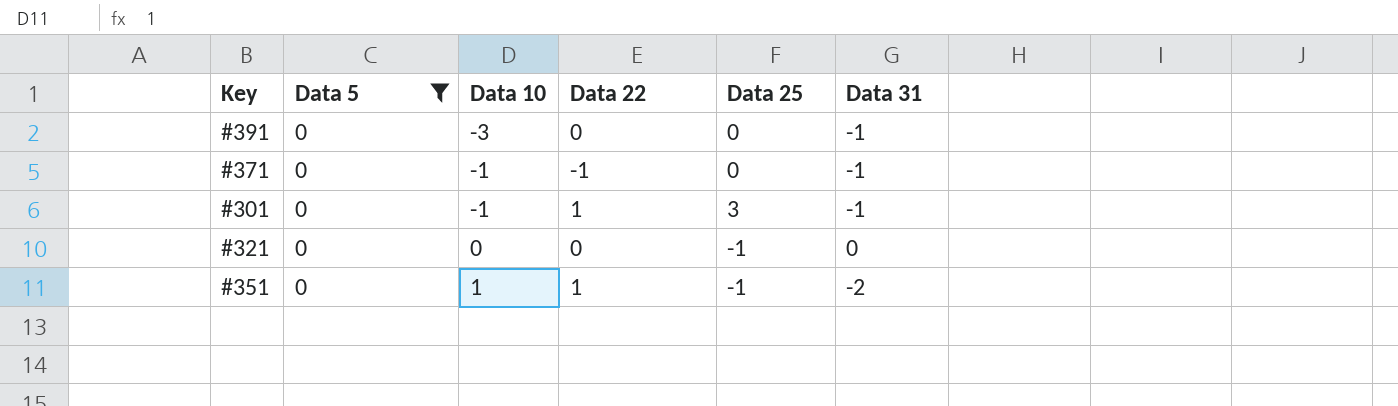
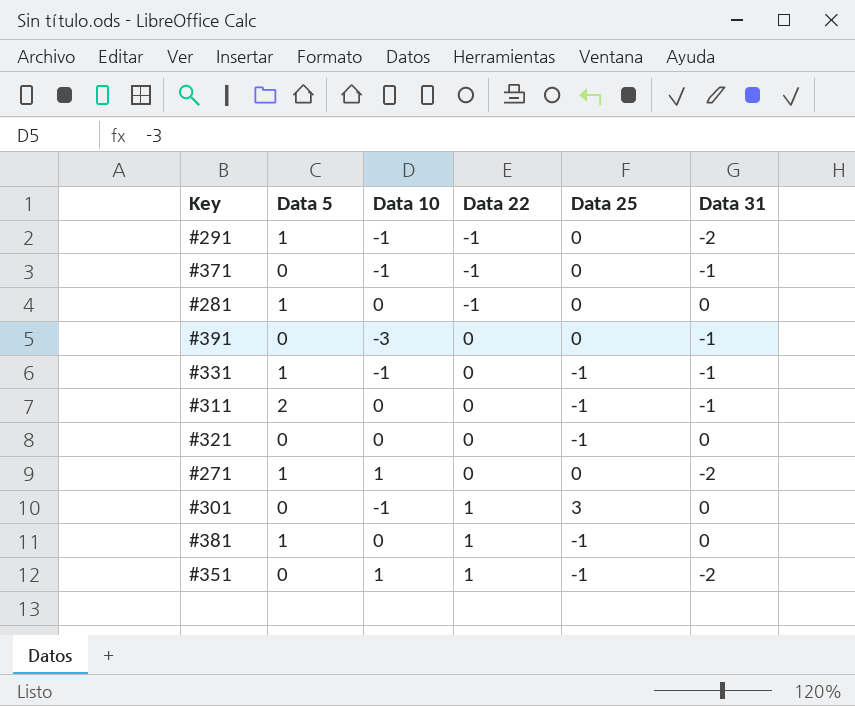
filter: Data 5 = 0 -> none
row order: Data 10 ascending -> Data 22 ascending
#301 | Data 31: -1 -> 0

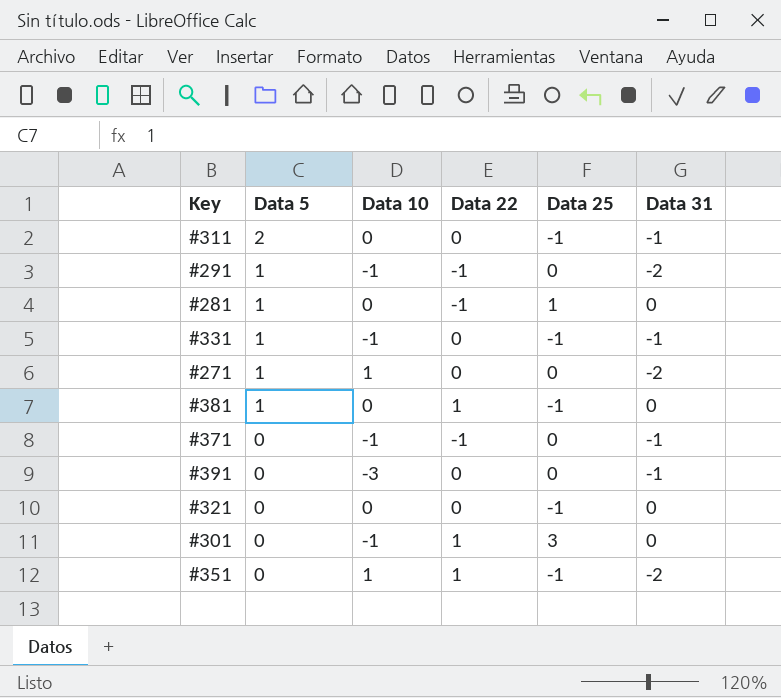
row order: Data 22 ascending -> Data 5 descending
#281 | Data 25: 0 -> 1

